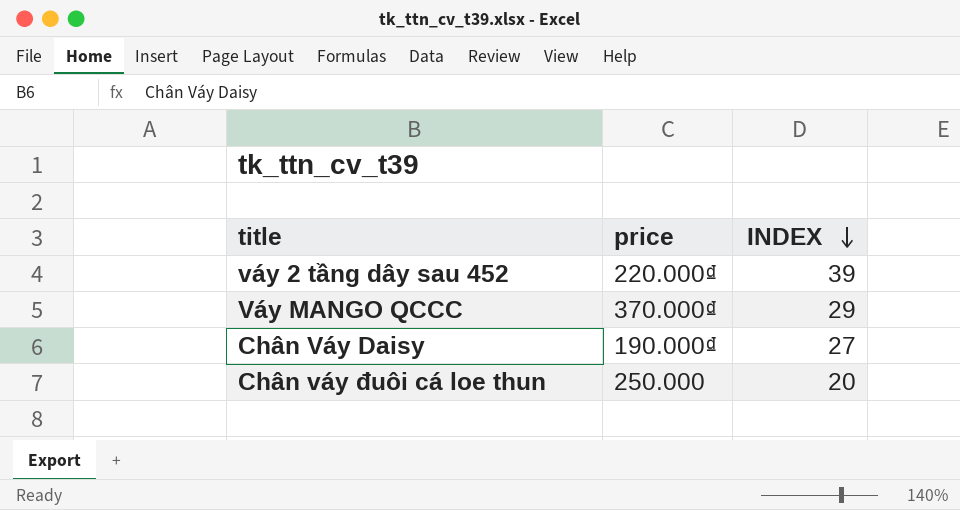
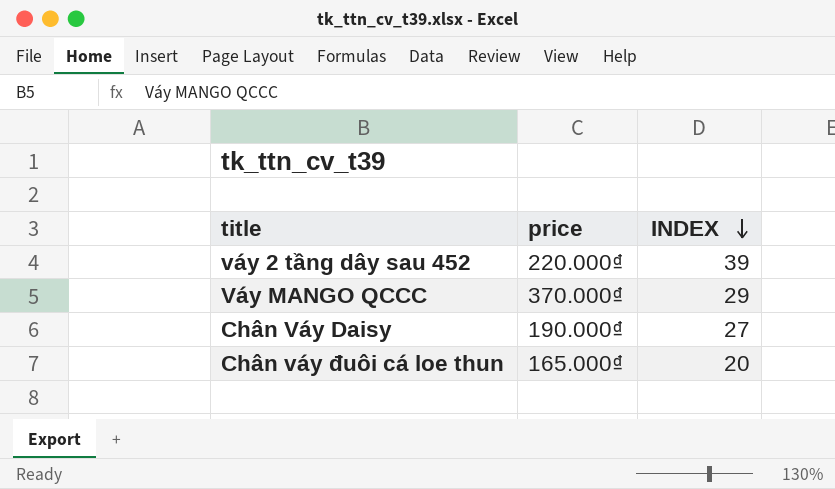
Chân váy đuôi cá loe thun | price: 250.000 -> 165.000₫

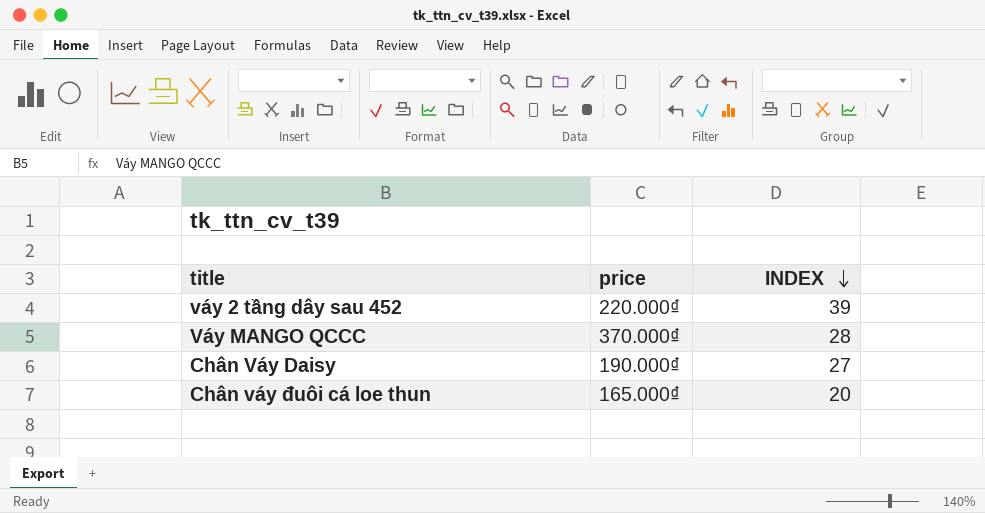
Váy MANGO QCCC | INDEX: 29 -> 28

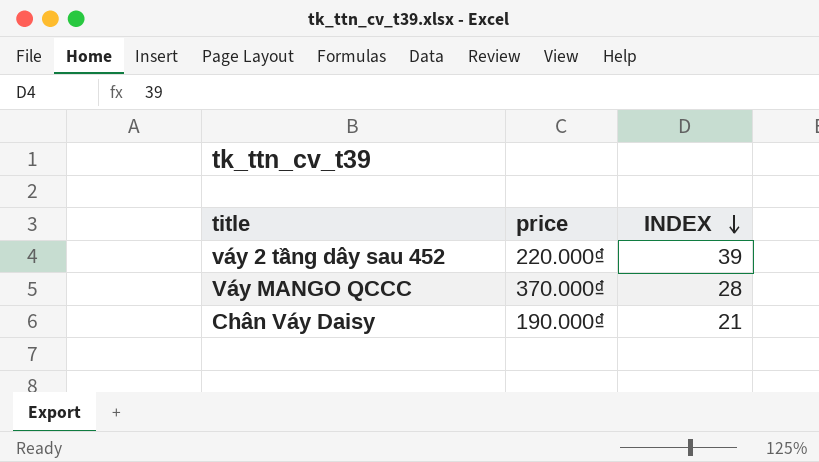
row Chân váy đuôi cá loe thun: 165.000₫ | 20 -> none
Chân Váy Daisy | INDEX: 27 -> 21

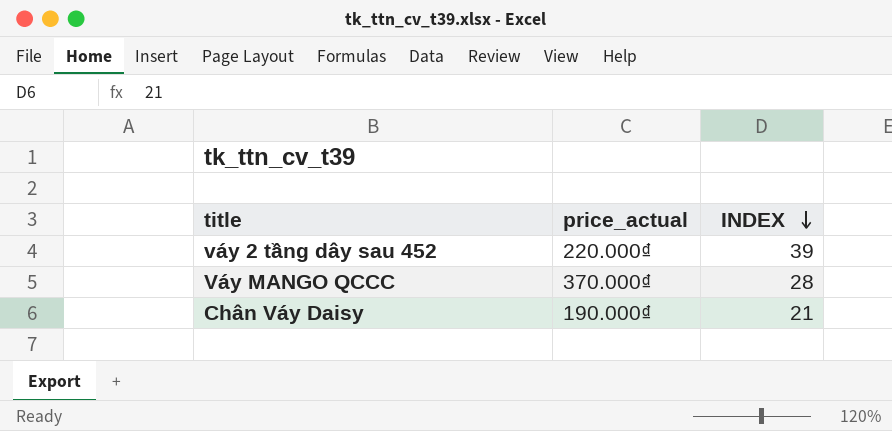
column name: price -> price_actual

